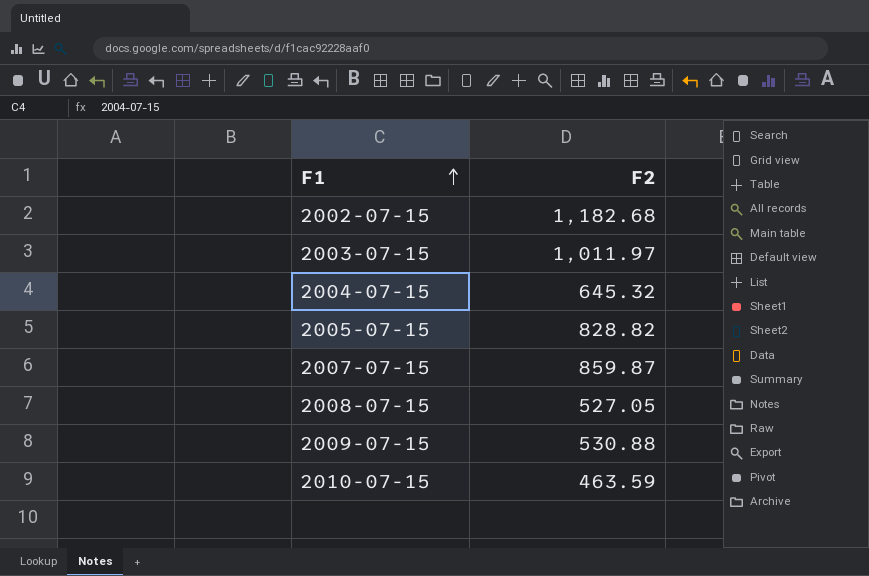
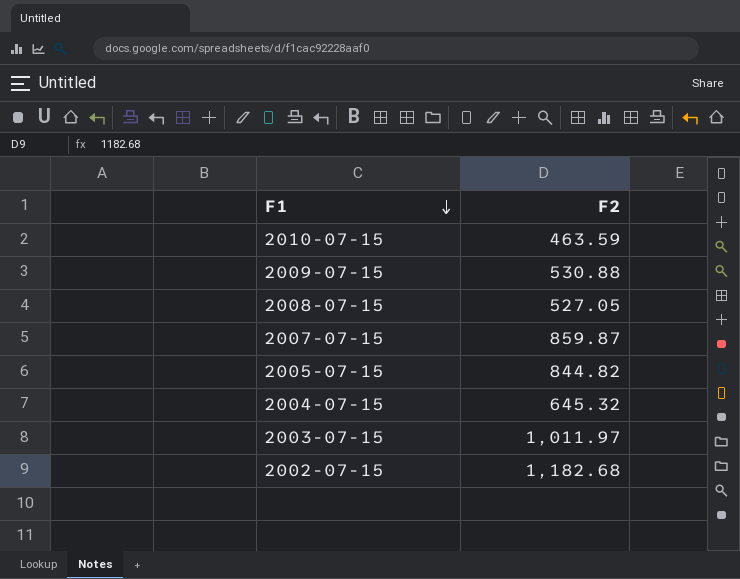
row order: F1 ascending -> F1 descending
2005-07-15 | F2: 828.82 -> 844.82

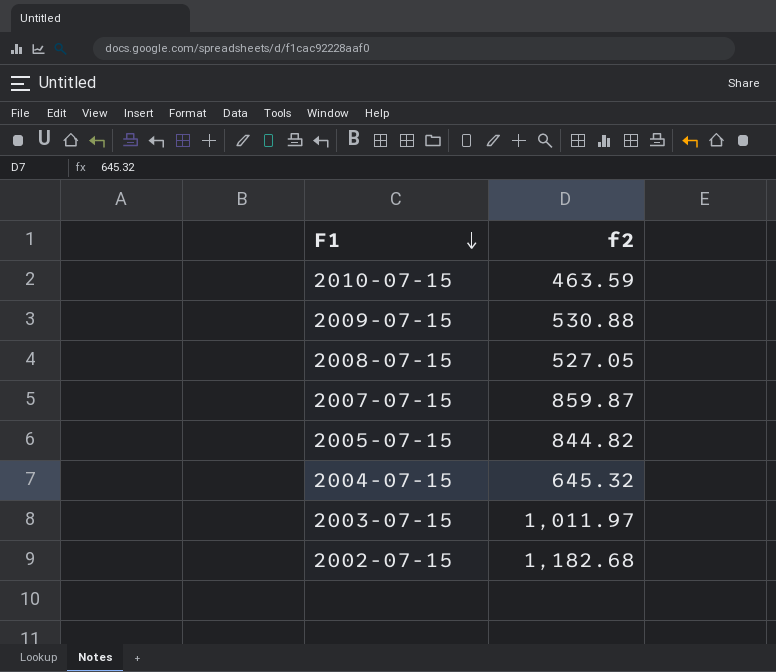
column name: F2 -> f2

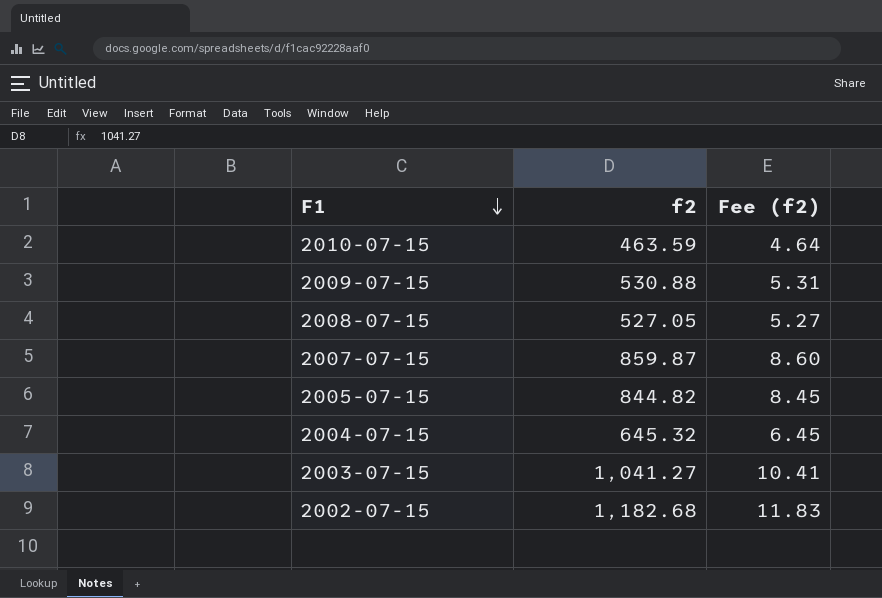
column Fee (f2) | formula: none -> [f2] * 0.01
2003-07-15 | f2: 1,011.97 -> 1,041.27

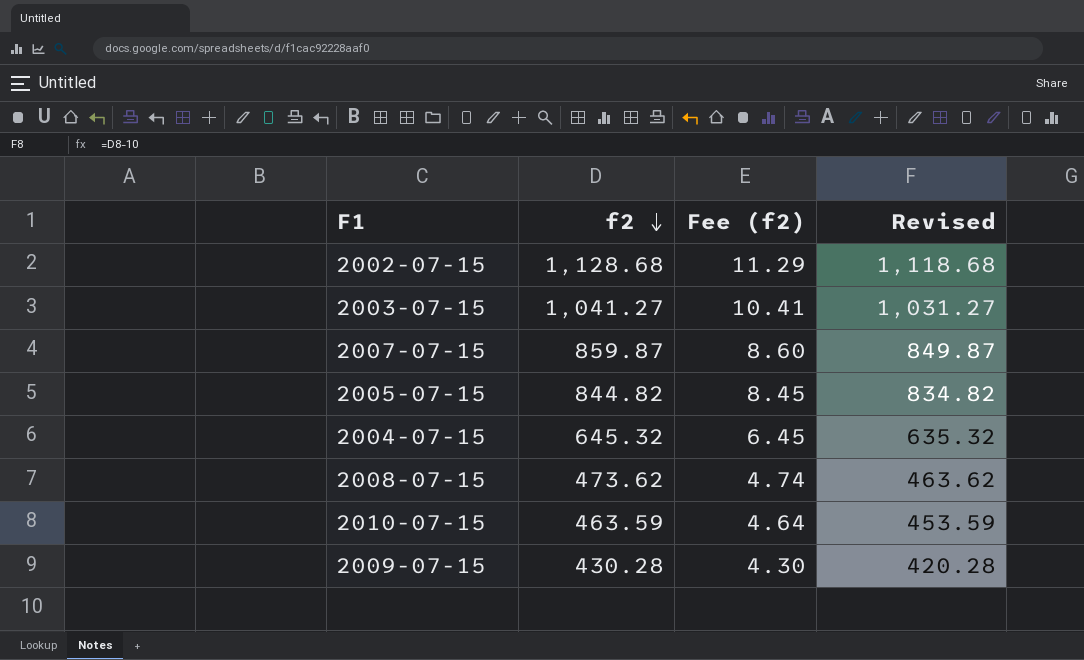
row order: F1 descending -> f2 descending
column Revised | formula: none -> [f2] - 10
2002-07-15 | f2: 1,182.68 -> 1,128.68
2002-07-15 | Fee (f2): 11.83 -> 11.29
2008-07-15 | f2: 527.05 -> 473.62
2008-07-15 | Fee (f2): 5.27 -> 4.74
2009-07-15 | f2: 530.88 -> 430.28
2009-07-15 | Fee (f2): 5.31 -> 4.30

